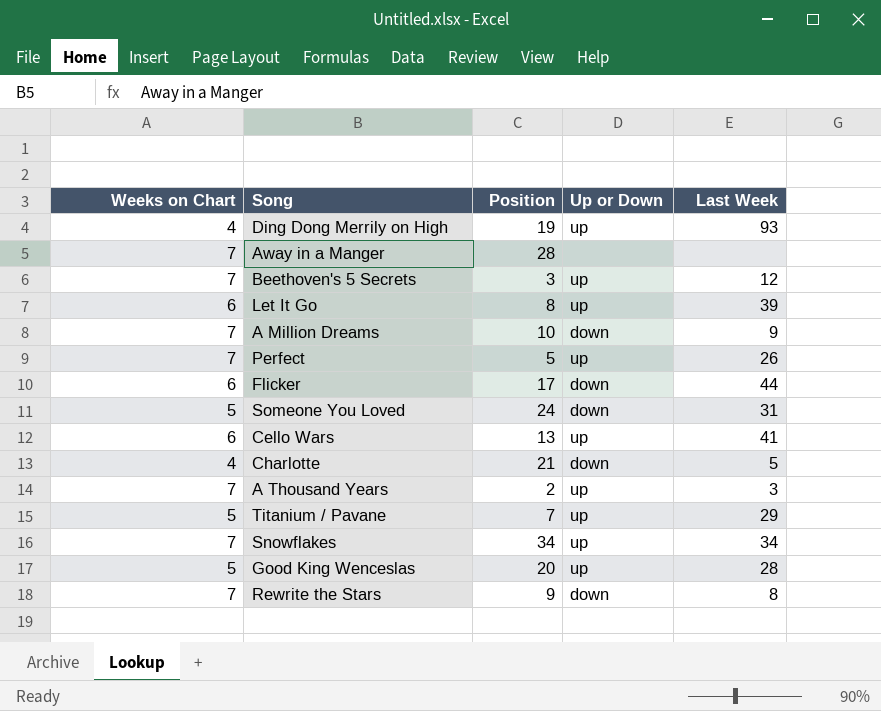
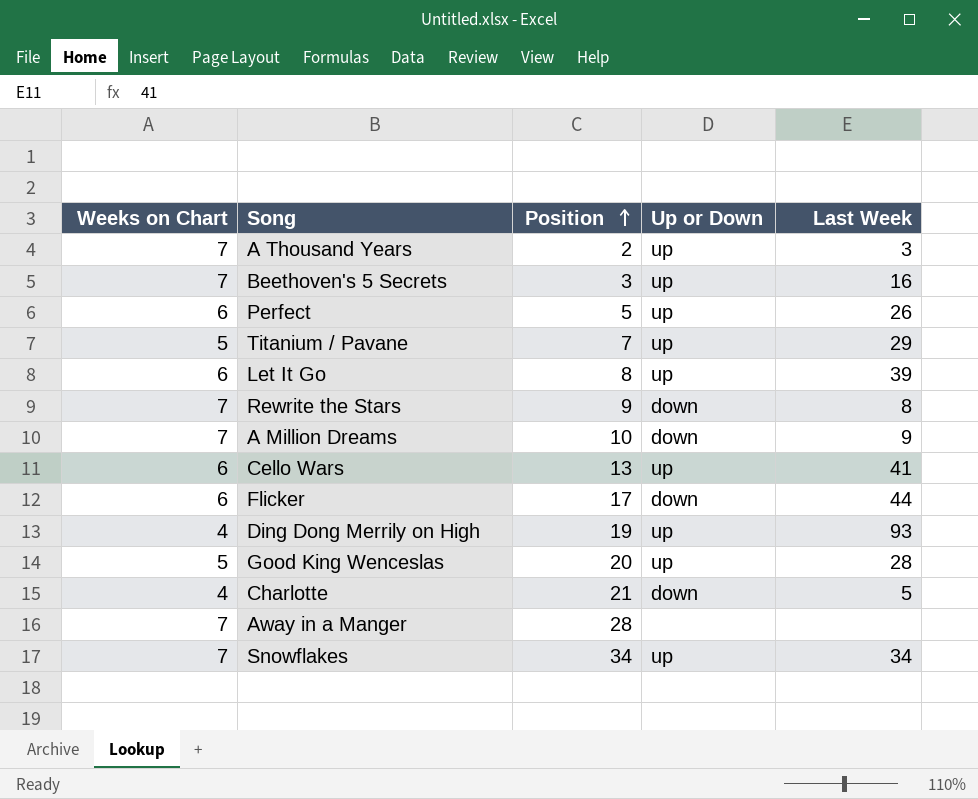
row order: none -> Position ascending
row Someone You Loved: 5 | 24 | down | 31 -> none
Beethoven's 5 Secrets | Last Week: 12 -> 16
Perfect | Weeks on Chart: 7 -> 6

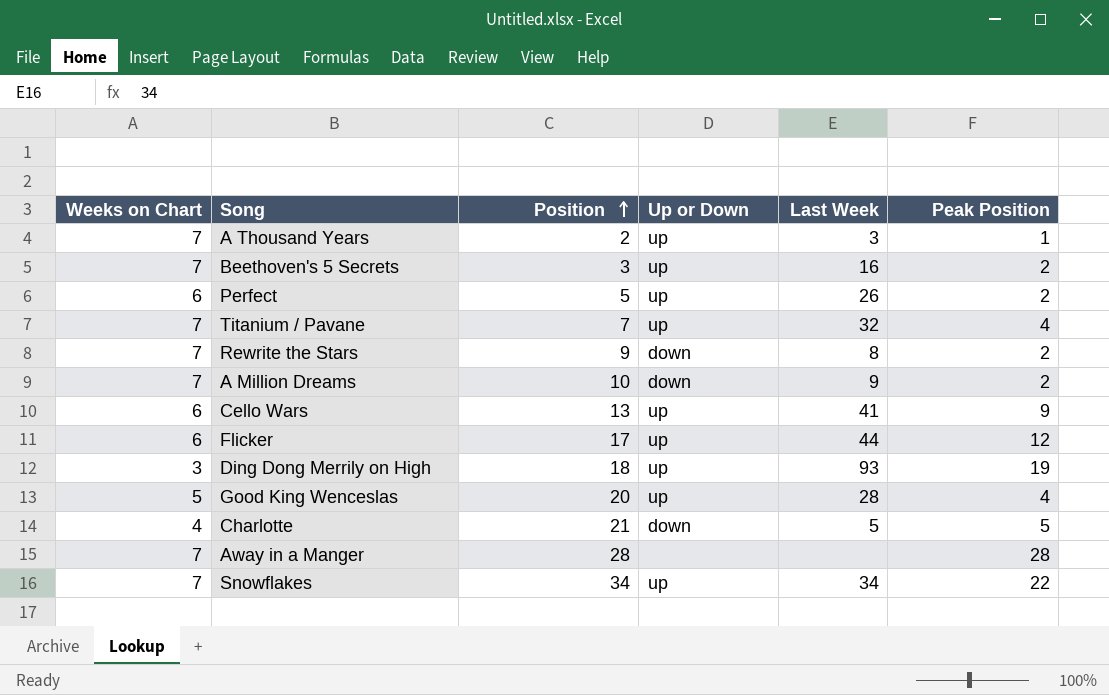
column Peak Position | position: none -> 6
row Let It Go: 6 | 8 | up | 39 -> none
Titanium / Pavane | Weeks on Chart: 5 -> 7
Titanium / Pavane | Last Week: 29 -> 32
Flicker | Up or Down: down -> up
Ding Dong Merrily on High | Weeks on Chart: 4 -> 3
Ding Dong Merrily on High | Position: 19 -> 18

